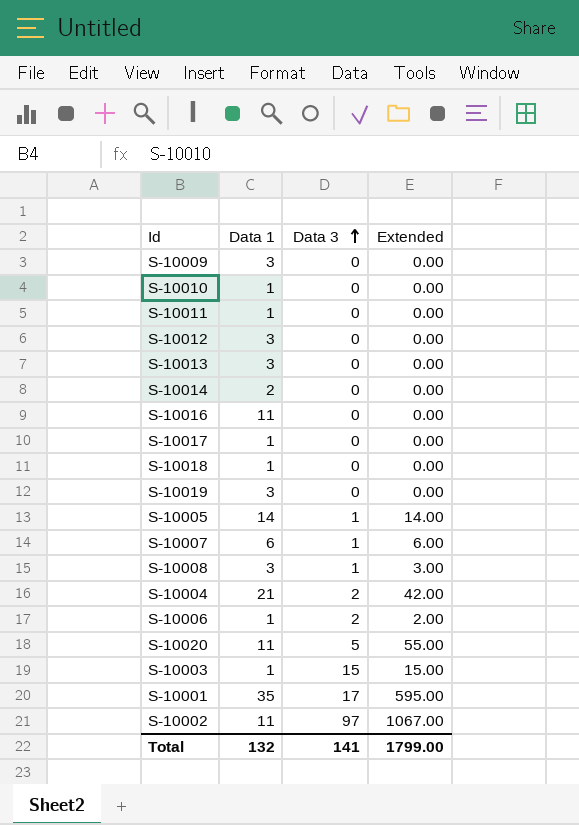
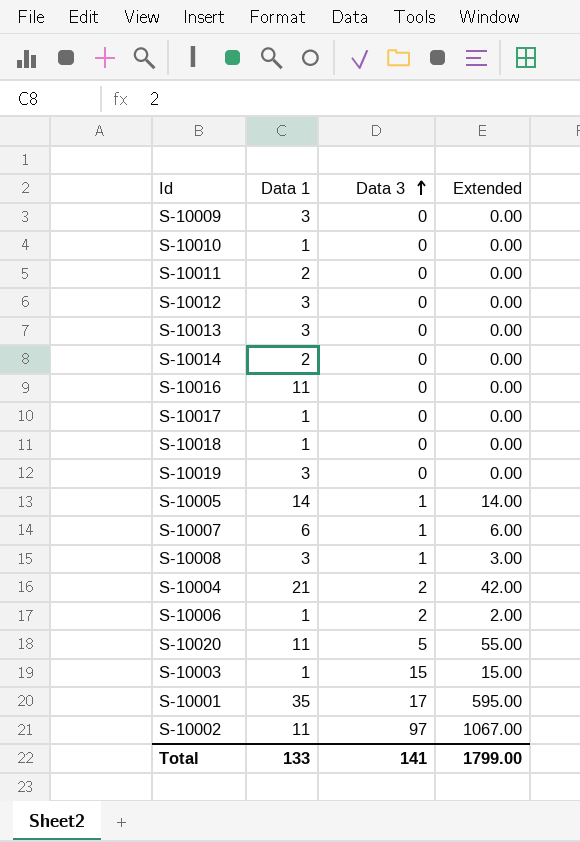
S-10011 | Data 1: 1 -> 2
Total | Data 1: 132 -> 133

